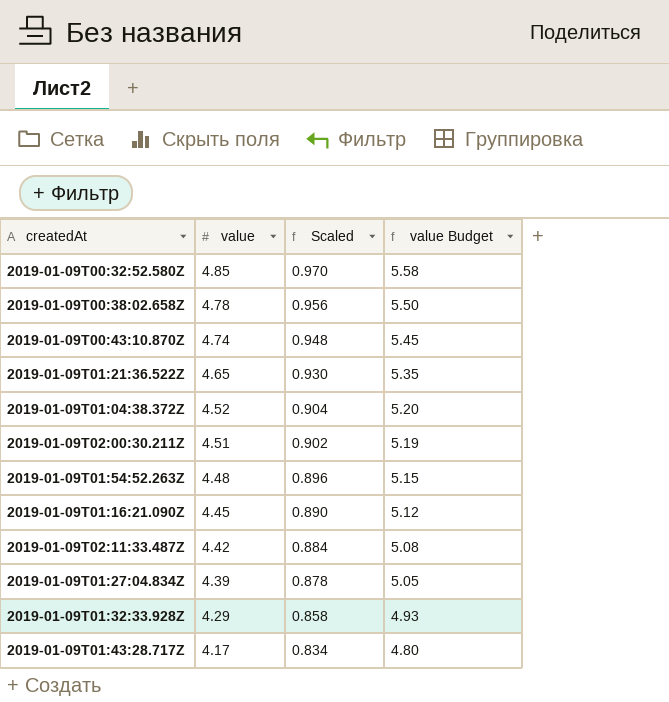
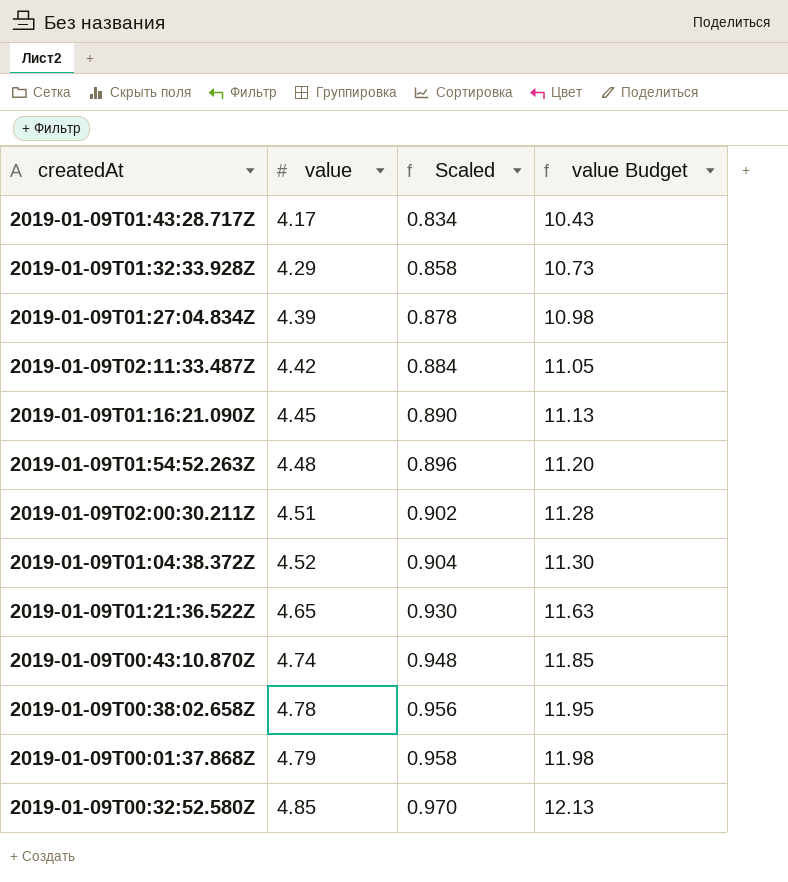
row order: value descending -> value ascending
column value Budget | formula: [value] * 1.15 -> [value] * 2.5
row 2019-01-09T00:01:37.868Z: none -> 4.79 | 0.958 | 11.98

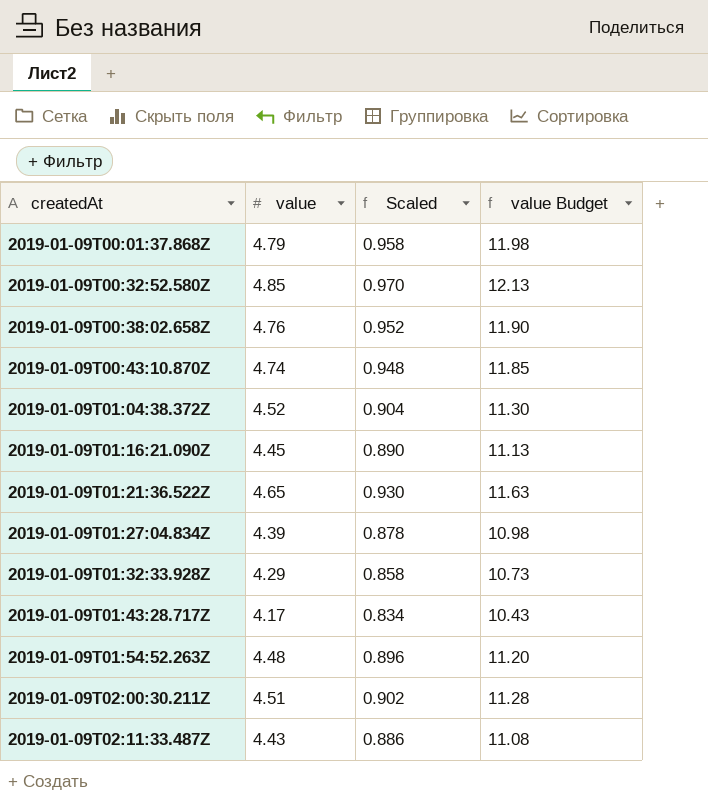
row order: value ascending -> createdAt ascending
2019-01-09T00:38:02.658Z | value: 4.78 -> 4.76
2019-01-09T00:38:02.658Z | Scaled: 0.956 -> 0.952
2019-01-09T00:38:02.658Z | value Budget: 11.95 -> 11.90
2019-01-09T02:11:33.487Z | value: 4.42 -> 4.43
2019-01-09T02:11:33.487Z | Scaled: 0.884 -> 0.886
2019-01-09T02:11:33.487Z | value Budget: 11.05 -> 11.08

